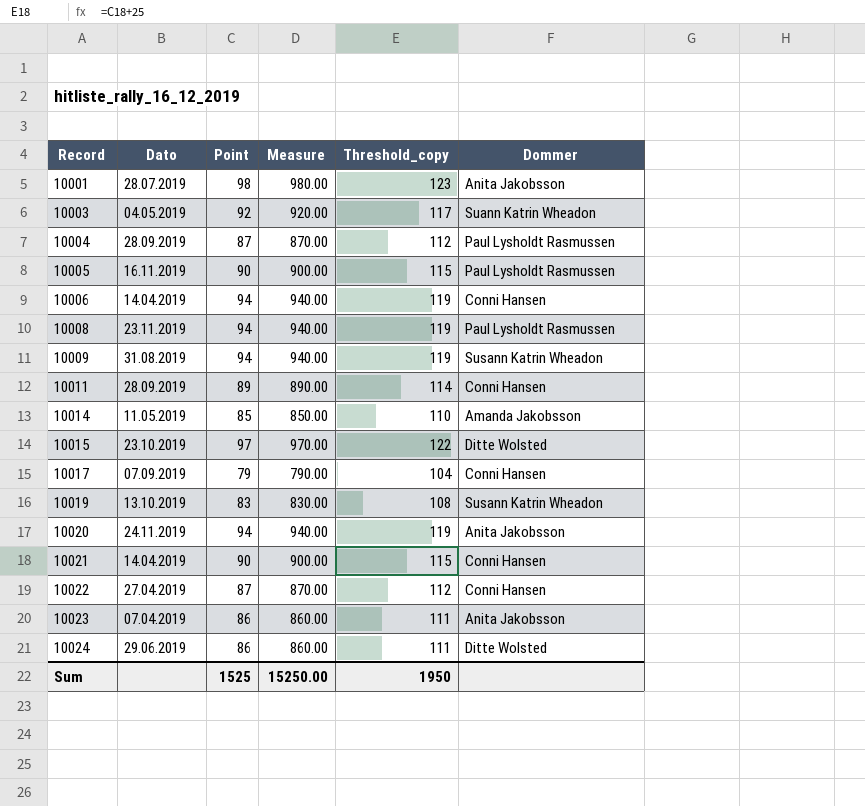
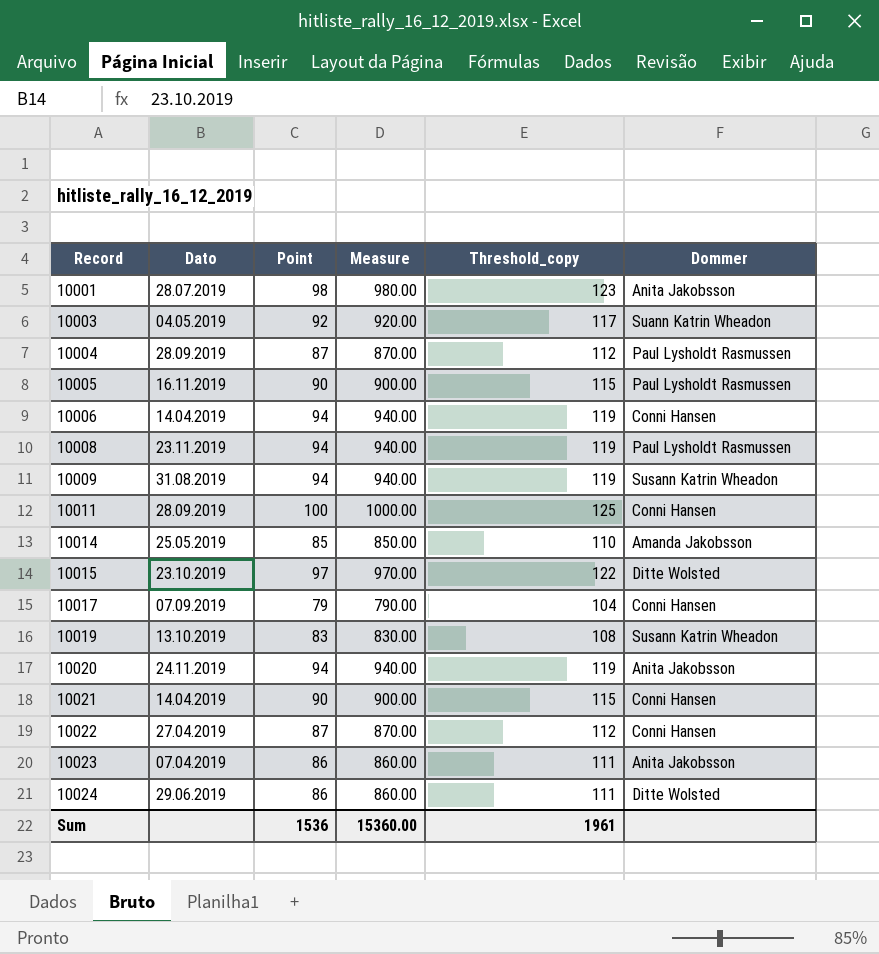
10011 | Point: 89 -> 100
10011 | Measure: 890.00 -> 1000.00
10011 | Threshold_copy: 114 -> 125
10014 | Dato: 11.05.2019 -> 25.05.2019
Sum | Point: 1525 -> 1536
Sum | Measure: 15250.00 -> 15360.00
Sum | Threshold_copy: 1950 -> 1961

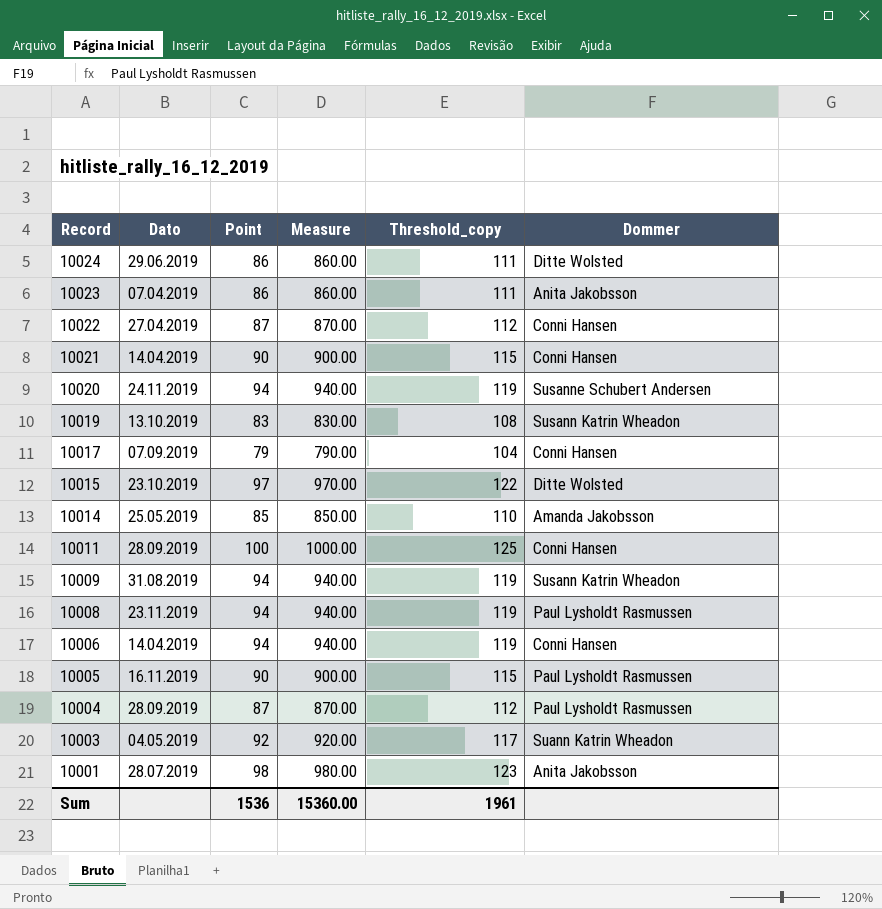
row order: Record ascending -> Record descending
10020 | Dommer: Anita Jakobsson -> Susanne Schubert Andersen

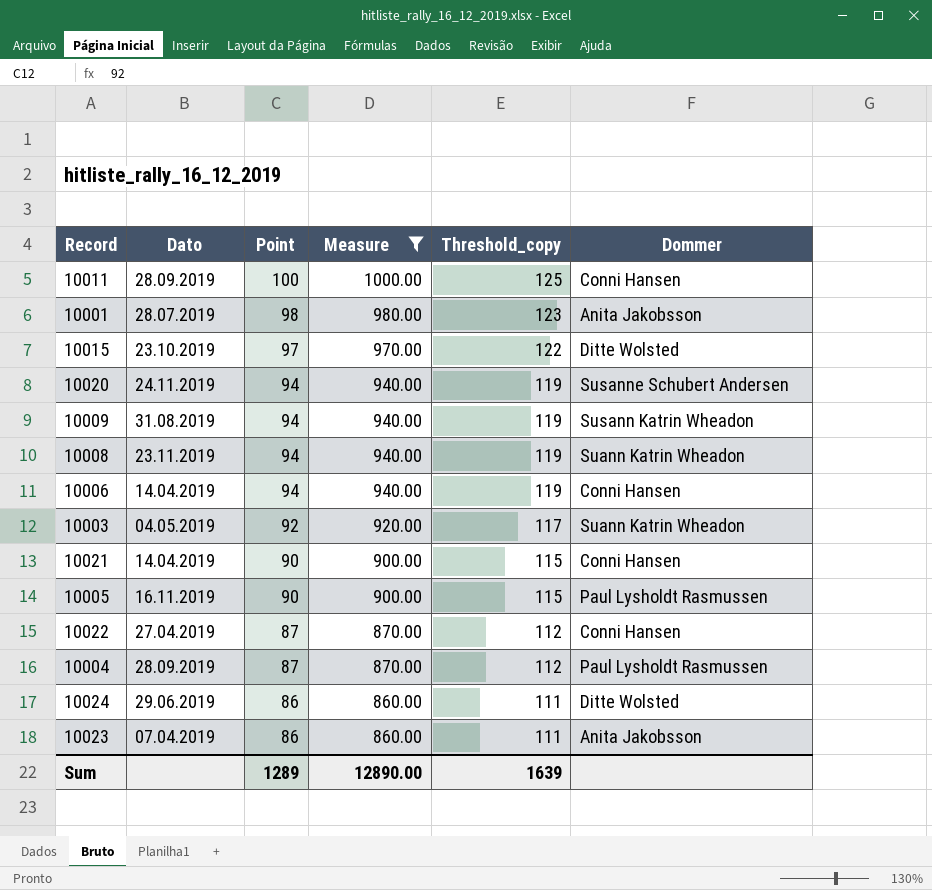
filter: none -> Measure >= 860.00
row order: Record descending -> Point descending
10008 | Dommer: Paul Lysholdt Rasmussen -> Suann Katrin Wheadon
Sum | Point: 1536 -> 1289
Sum | Measure: 15360.00 -> 12890.00
Sum | Threshold_copy: 1961 -> 1639

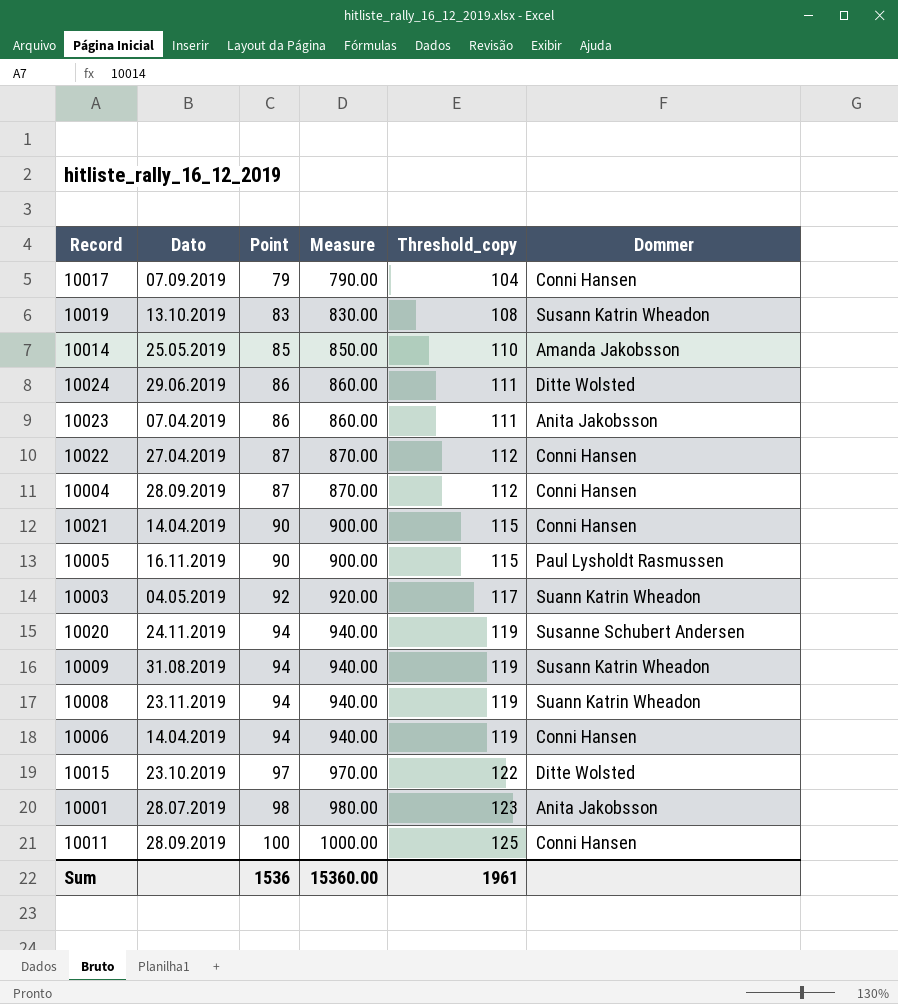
filter: Measure >= 860.00 -> none
row order: Point descending -> Point ascending
10004 | Dommer: Paul Lysholdt Rasmussen -> Conni Hansen
Sum | Point: 1289 -> 1536
Sum | Measure: 12890.00 -> 15360.00
Sum | Threshold_copy: 1639 -> 1961

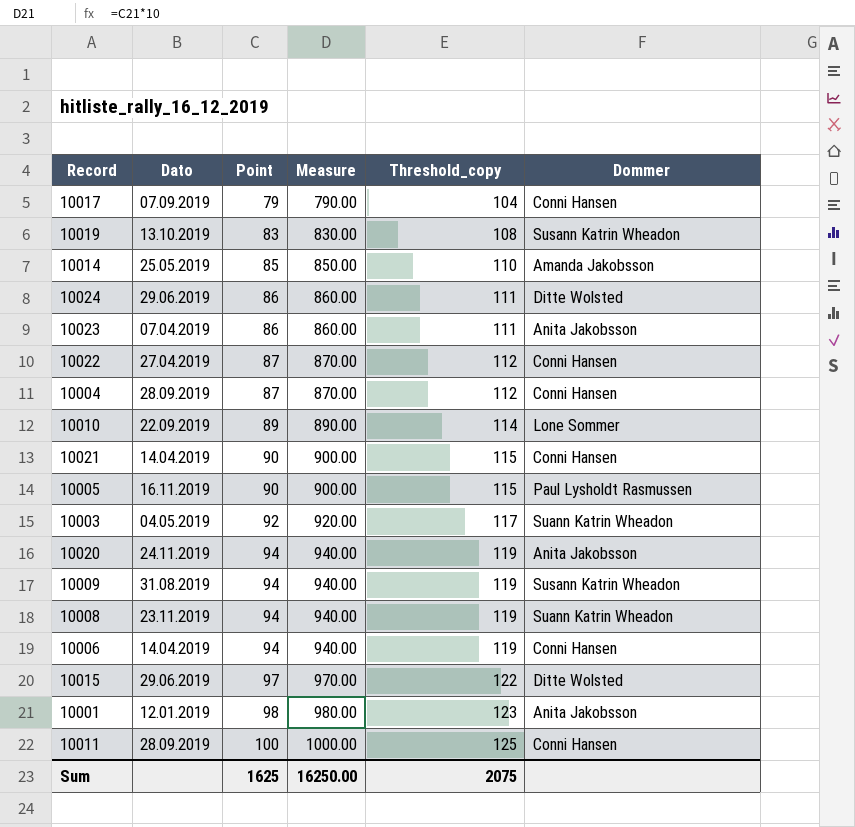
row 10010: none -> 22.09.2019 | 89 | 890.00 | 114 | Lone Sommer
10020 | Dommer: Susanne Schubert Andersen -> Anita Jakobsson
10015 | Dato: 23.10.2019 -> 29.06.2019
10001 | Dato: 28.07.2019 -> 12.01.2019
Sum | Point: 1536 -> 1625
Sum | Measure: 15360.00 -> 16250.00
Sum | Threshold_copy: 1961 -> 2075

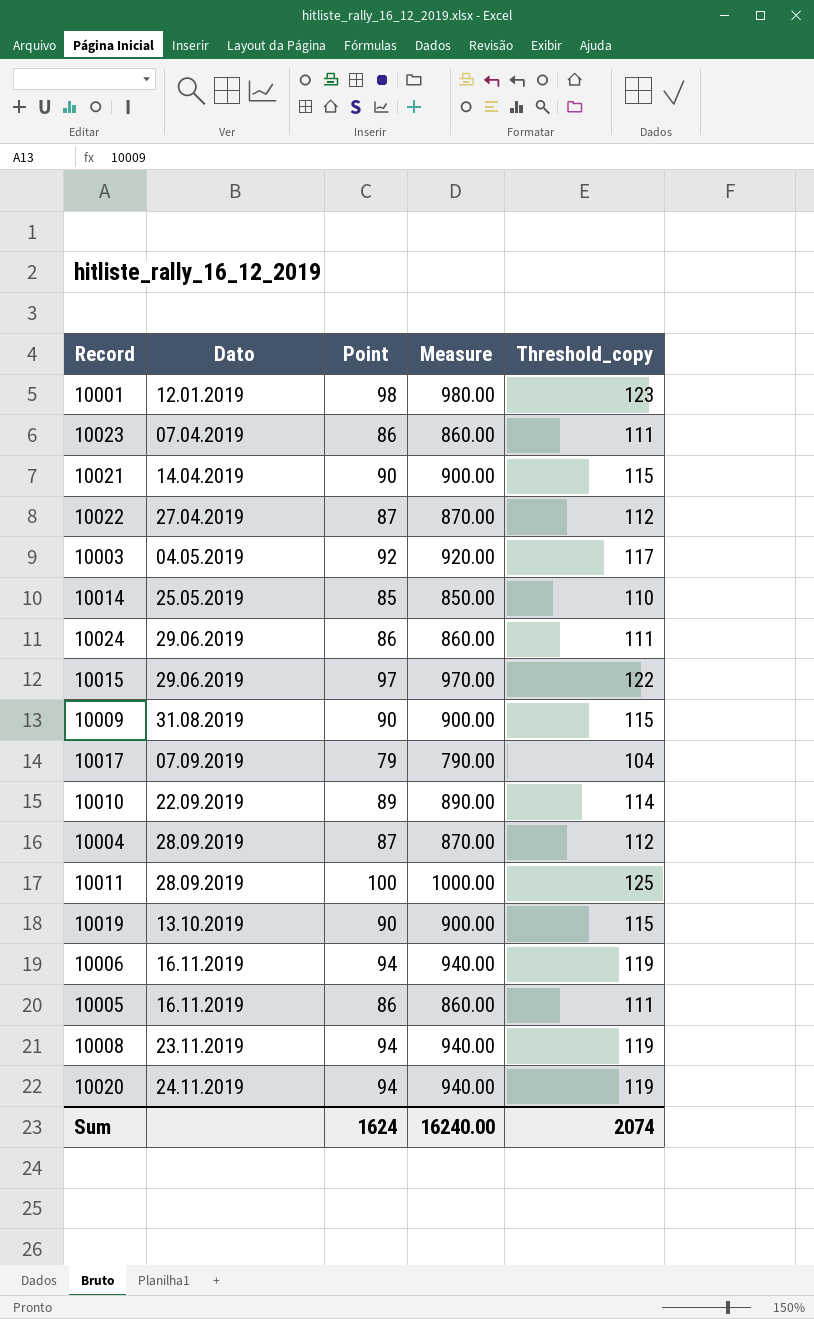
row order: Point ascending -> Dato ascending
column Dommer | position: 6 -> none
10009 | Point: 94 -> 90
10009 | Measure: 940.00 -> 900.00
10009 | Threshold_copy: 119 -> 115
10019 | Point: 83 -> 90
10019 | Measure: 830.00 -> 900.00
10019 | Threshold_copy: 108 -> 115
10006 | Dato: 14.04.2019 -> 16.11.2019
10005 | Point: 90 -> 86
10005 | Measure: 900.00 -> 860.00
10005 | Threshold_copy: 115 -> 111
Sum | Point: 1625 -> 1624
Sum | Measure: 16250.00 -> 16240.00
Sum | Threshold_copy: 2075 -> 2074

